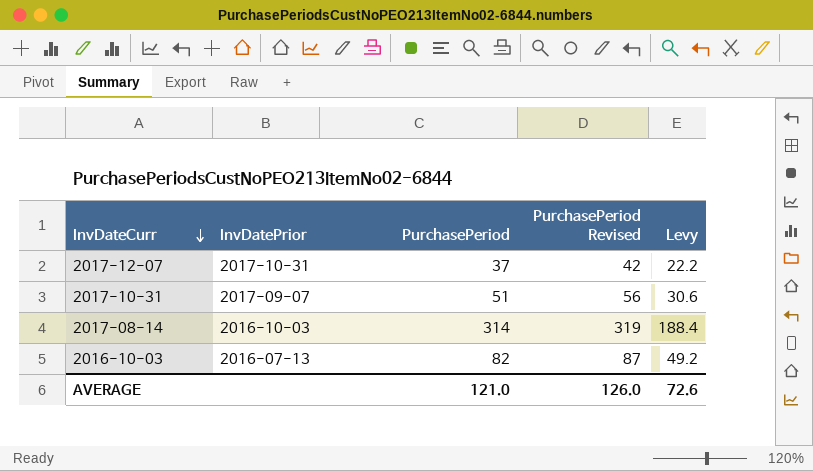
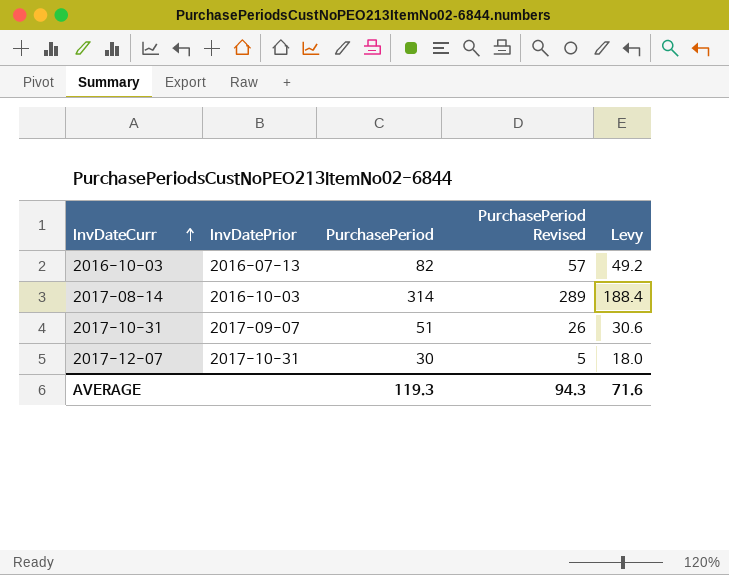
row order: InvDateCurr descending -> InvDateCurr ascending
column PurchasePeriod Revised | formula: [PurchasePeriod] + 5 -> [PurchasePeriod] - 25
2017-12-07 | PurchasePeriod: 37 -> 30
2017-12-07 | Levy: 22.2 -> 18.0
AVERAGE | PurchasePeriod: 121.0 -> 119.3
AVERAGE | PurchasePeriod Revised: 126.0 -> 94.3
AVERAGE | Levy: 72.6 -> 71.6

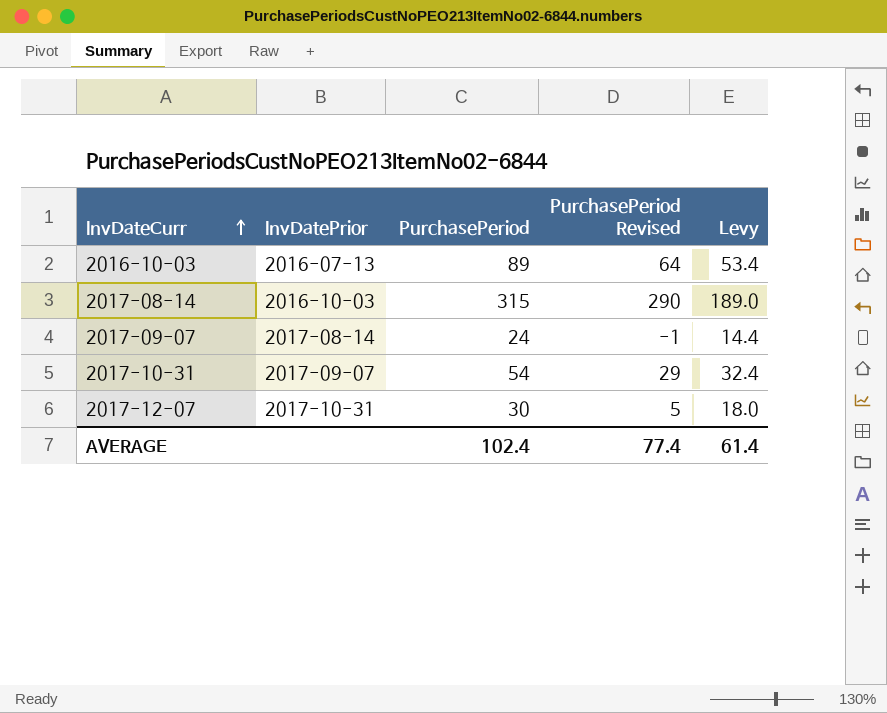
2016-10-03 | PurchasePeriod: 82 -> 89
2016-10-03 | PurchasePeriod Revised: 57 -> 64
2016-10-03 | Levy: 49.2 -> 53.4
2017-08-14 | PurchasePeriod: 314 -> 315
2017-08-14 | PurchasePeriod Revised: 289 -> 290
2017-08-14 | Levy: 188.4 -> 189.0
row 2017-09-07: none -> 2017-08-14 | 24 | -1 | 14.4
2017-10-31 | PurchasePeriod: 51 -> 54
2017-10-31 | PurchasePeriod Revised: 26 -> 29
2017-10-31 | Levy: 30.6 -> 32.4
AVERAGE | PurchasePeriod: 119.3 -> 102.4
AVERAGE | PurchasePeriod Revised: 94.3 -> 77.4
AVERAGE | Levy: 71.6 -> 61.4

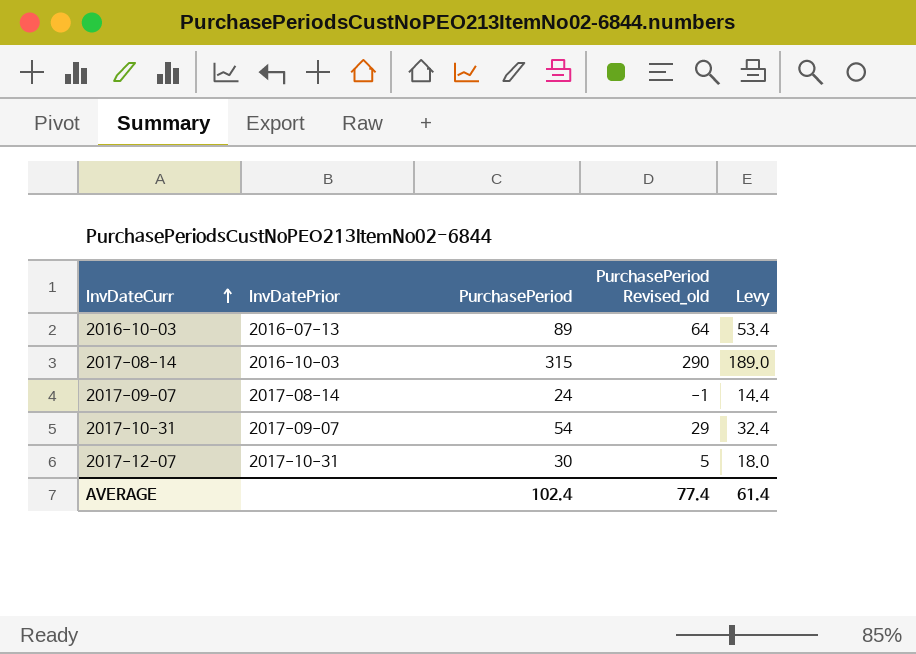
column name: PurchasePeriod Revised -> PurchasePeriod Revised_old

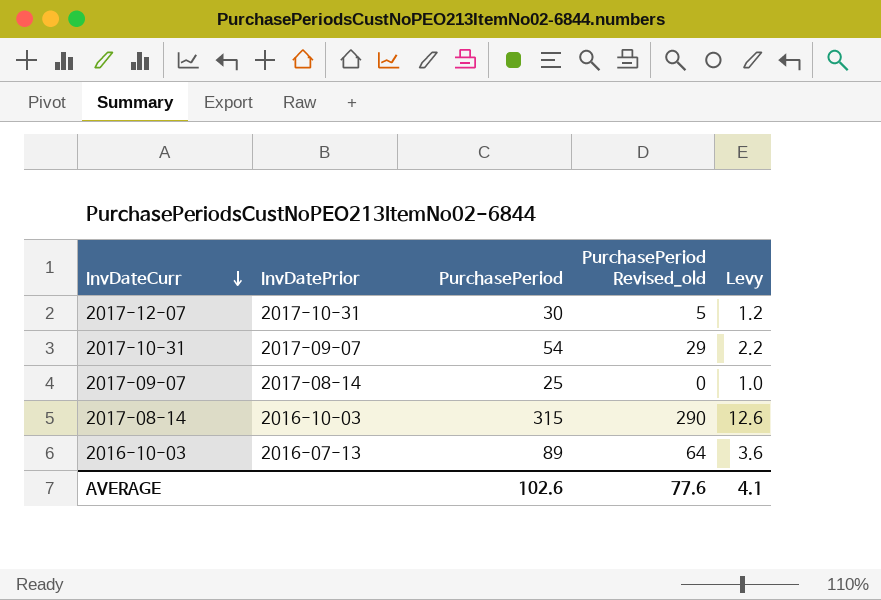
row order: InvDateCurr ascending -> InvDateCurr descending
column Levy | formula: [PurchasePeriod] * 0.6 -> [PurchasePeriod] * 0.04
2017-09-07 | PurchasePeriod: 24 -> 25
2017-09-07 | PurchasePeriod Revised_old: -1 -> 0
AVERAGE | PurchasePeriod: 102.4 -> 102.6
AVERAGE | PurchasePeriod Revised_old: 77.4 -> 77.6
AVERAGE | Levy: 61.4 -> 4.1

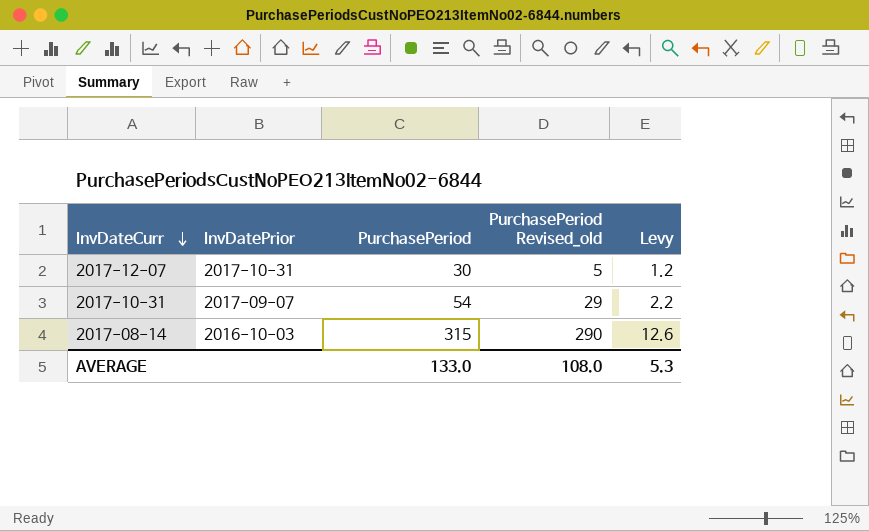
row 2017-09-07: 2017-08-14 | 25 | 0 | 1.0 -> none
row 2016-10-03: 2016-07-13 | 89 | 64 | 3.6 -> none
AVERAGE | PurchasePeriod: 102.6 -> 133.0
AVERAGE | PurchasePeriod Revised_old: 77.6 -> 108.0
AVERAGE | Levy: 4.1 -> 5.3

